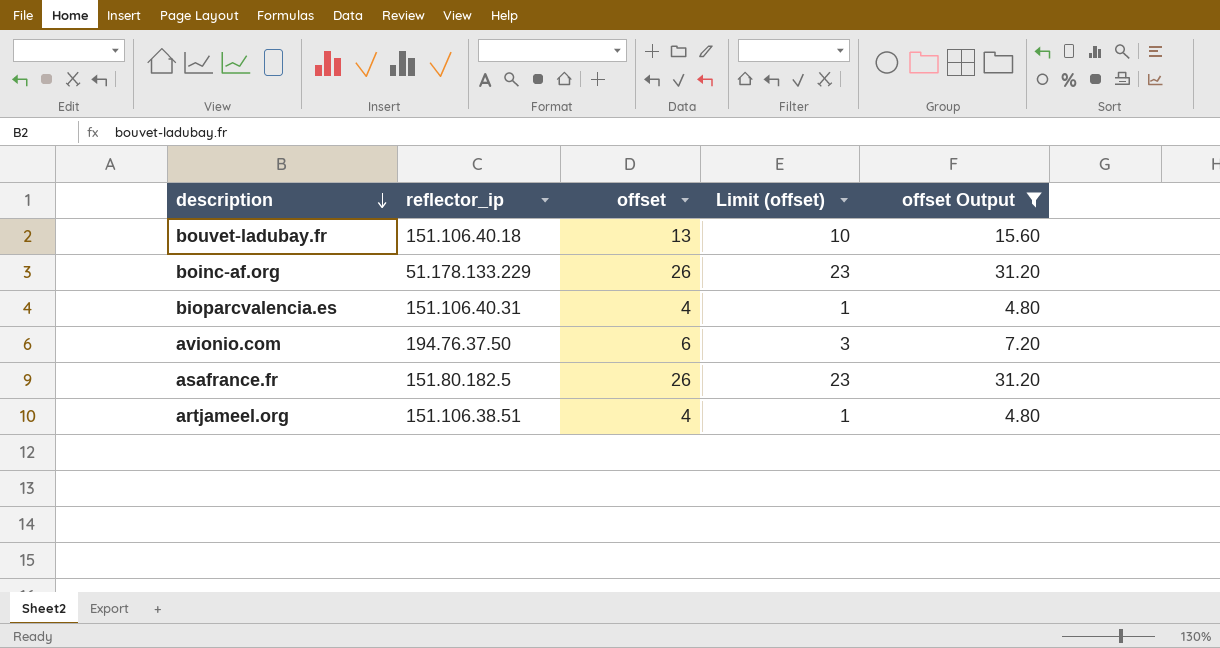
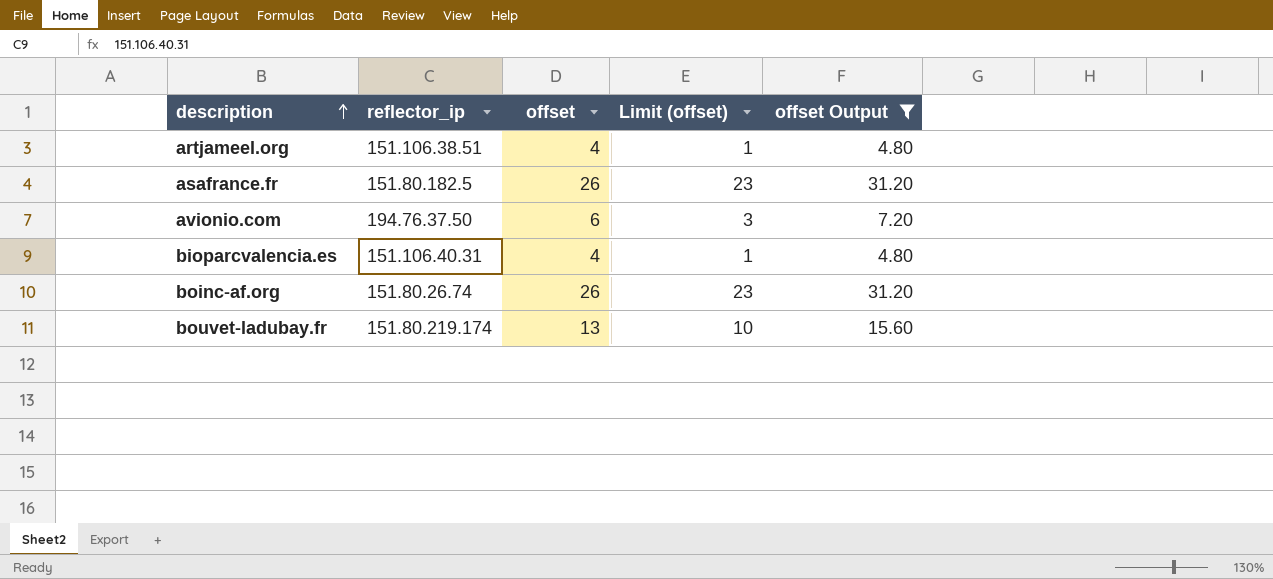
row order: description descending -> description ascending
boinc-af.org | reflector_ip: 51.178.133.229 -> 151.80.26.74
bouvet-ladubay.fr | reflector_ip: 151.106.40.18 -> 151.80.219.174

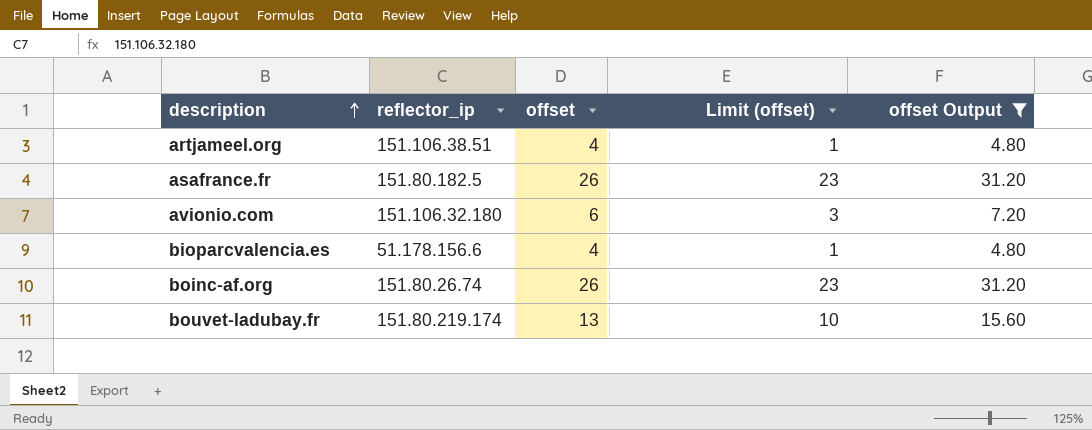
avionio.com | reflector_ip: 194.76.37.50 -> 151.106.32.180
bioparcvalencia.es | reflector_ip: 151.106.40.31 -> 51.178.156.6

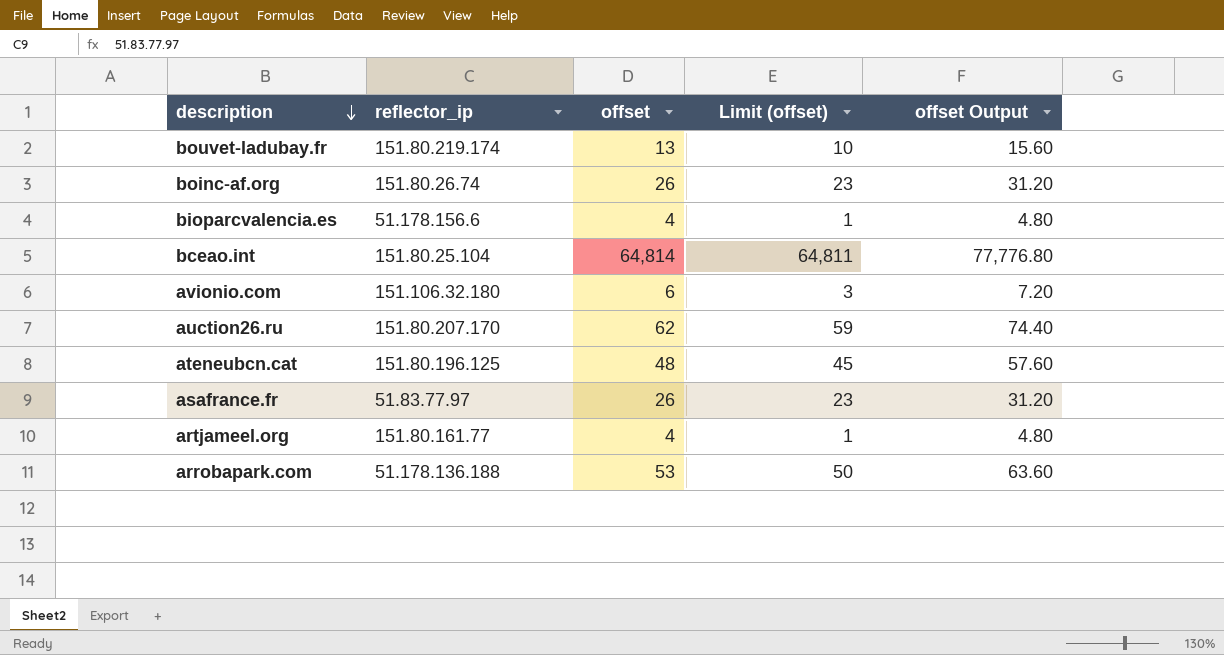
filter: offset Output <= 31.20 -> none
row order: description ascending -> description descending
asafrance.fr | reflector_ip: 151.80.182.5 -> 51.83.77.97
artjameel.org | reflector_ip: 151.106.38.51 -> 151.80.161.77

